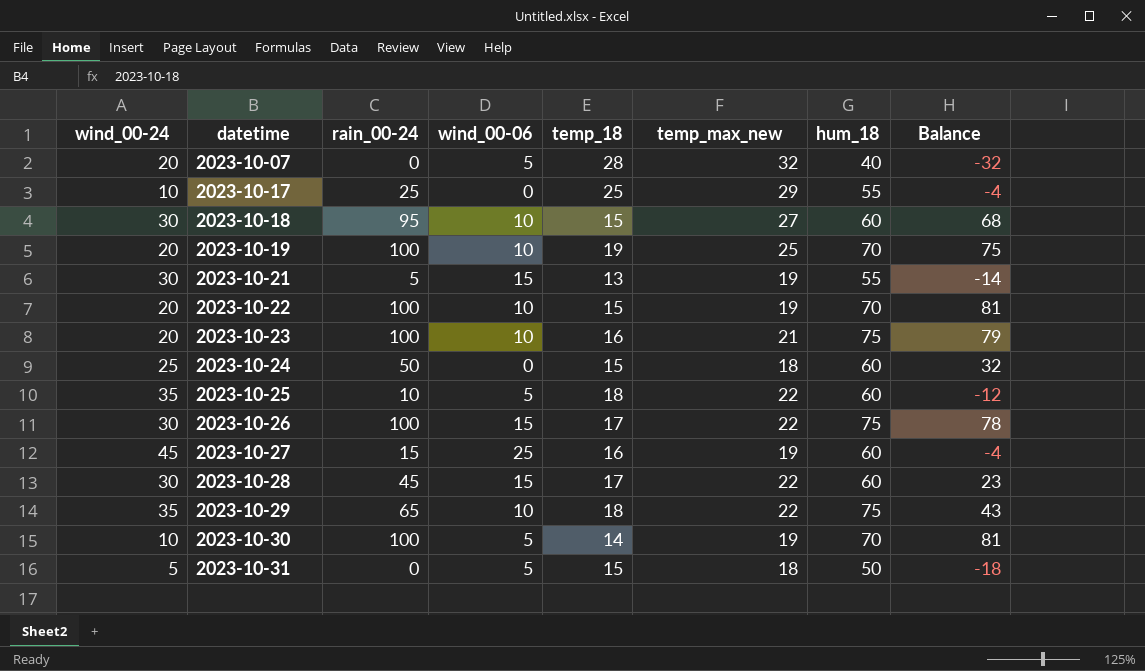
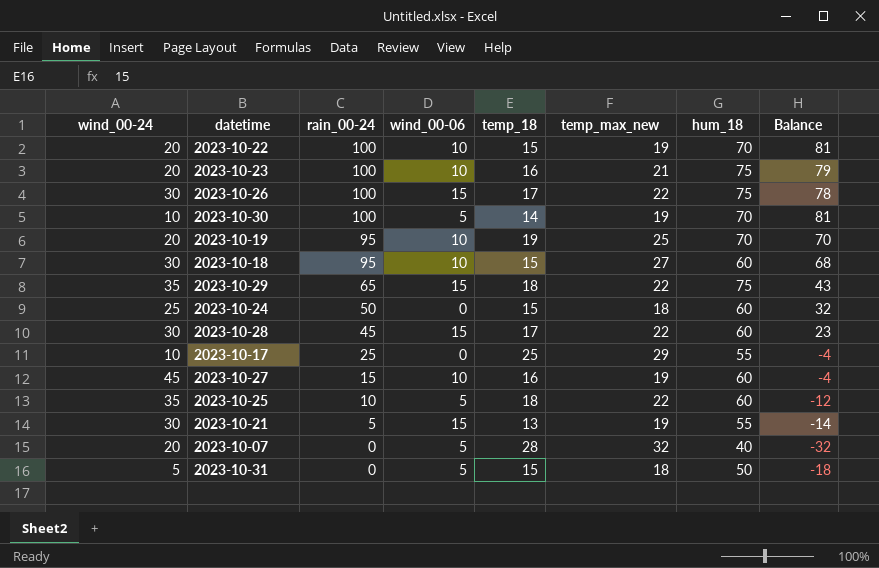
row order: datetime ascending -> rain_00-24 descending
2023-10-19 | rain_00-24: 100 -> 95
2023-10-19 | Balance: 75 -> 70
2023-10-29 | wind_00-06: 10 -> 15
2023-10-27 | wind_00-06: 25 -> 10

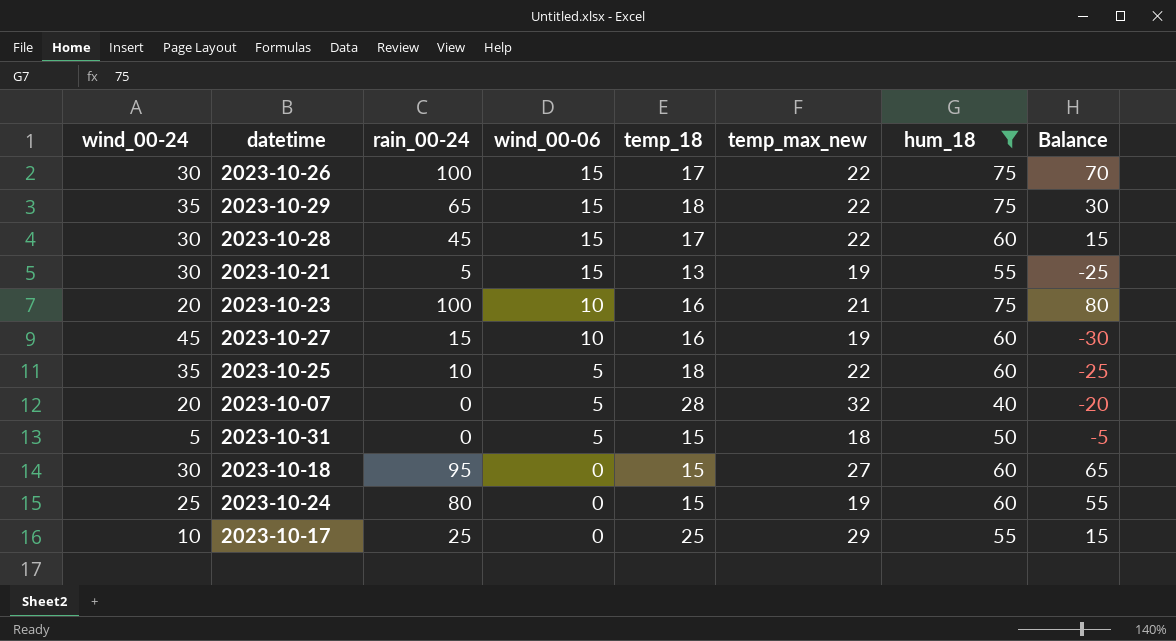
filter: none -> hum_18 != 70
row order: rain_00-24 descending -> wind_00-06 descending
column Balance | formula: [rain_00-24] - [temp_max_new] -> [rain_00-24] - [wind_00-24]
2023-10-18 | wind_00-06: 10 -> 0
2023-10-24 | rain_00-24: 50 -> 80
2023-10-24 | temp_max_new: 18 -> 19

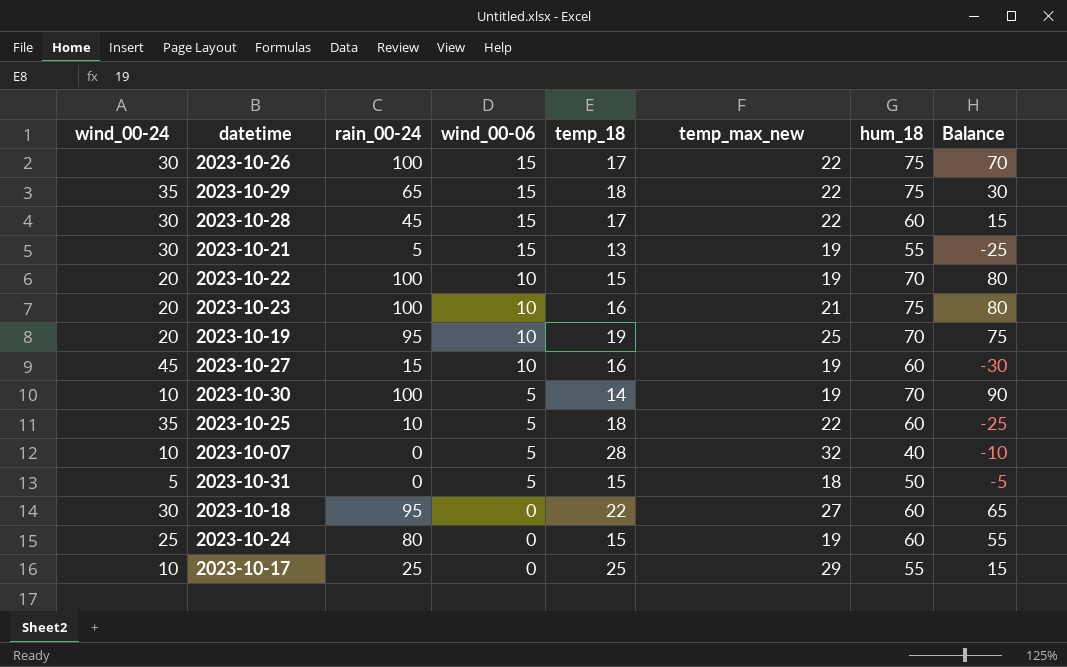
filter: hum_18 != 70 -> none
2023-10-07 | wind_00-24: 20 -> 10
2023-10-07 | Balance: -20 -> -10
2023-10-18 | temp_18: 15 -> 22

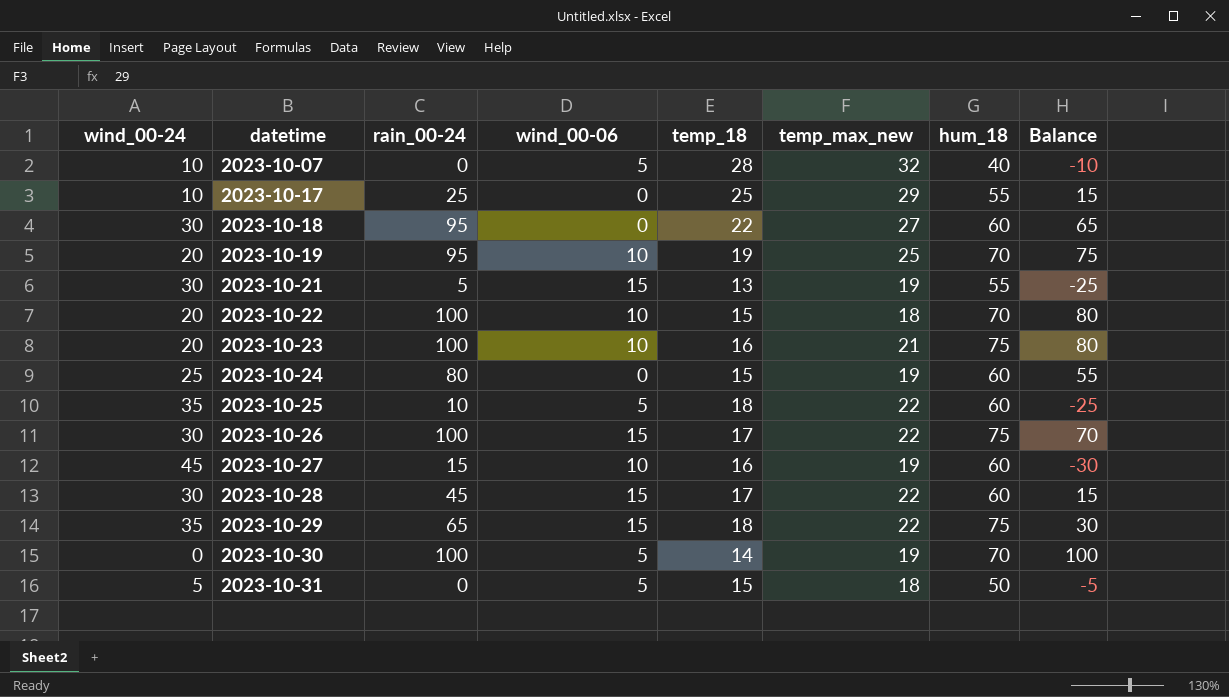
row order: wind_00-06 descending -> datetime ascending
2023-10-22 | temp_max_new: 19 -> 18
2023-10-30 | wind_00-24: 10 -> 0
2023-10-30 | Balance: 90 -> 100

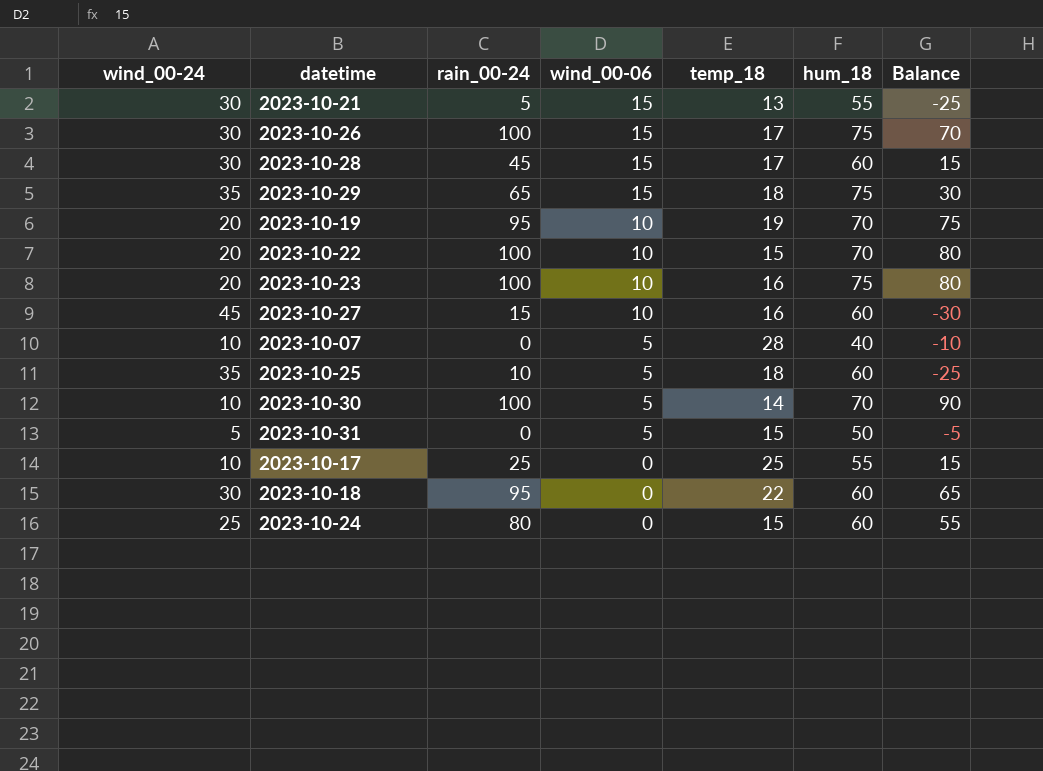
row order: datetime ascending -> wind_00-06 descending
column temp_max_new | position: 6 -> none
2023-10-30 | wind_00-24: 0 -> 10
2023-10-30 | Balance: 100 -> 90

